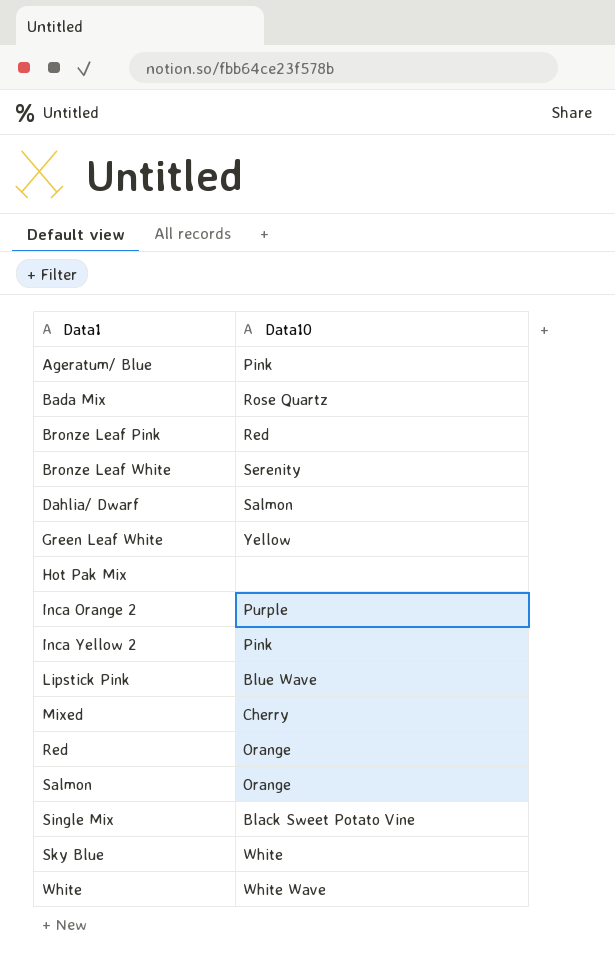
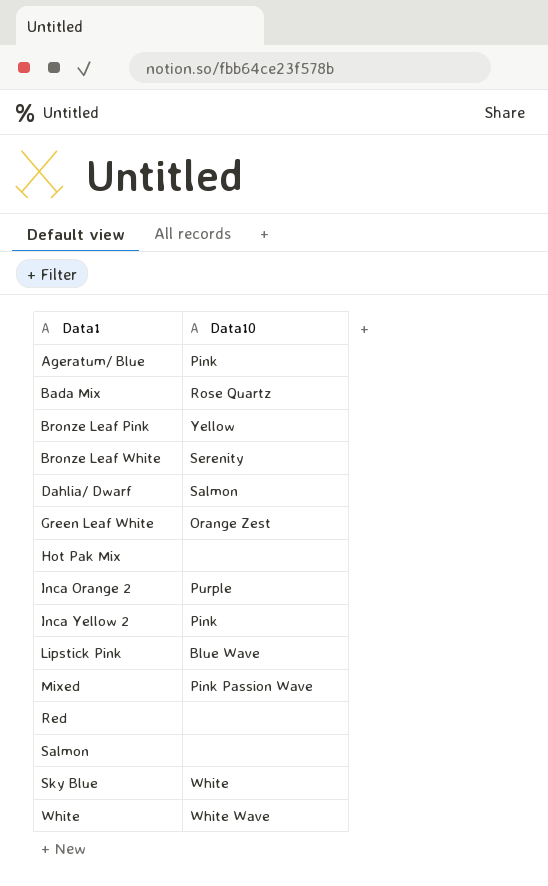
row Single Mix: Black Sweet Potato Vine -> none
Bronze Leaf Pink | Data10: Red -> Yellow
Green Leaf White | Data10: Yellow -> Orange Zest
Mixed | Data10: Cherry -> Pink Passion Wave
Red | Data10: Orange -> none
Salmon | Data10: Orange -> none

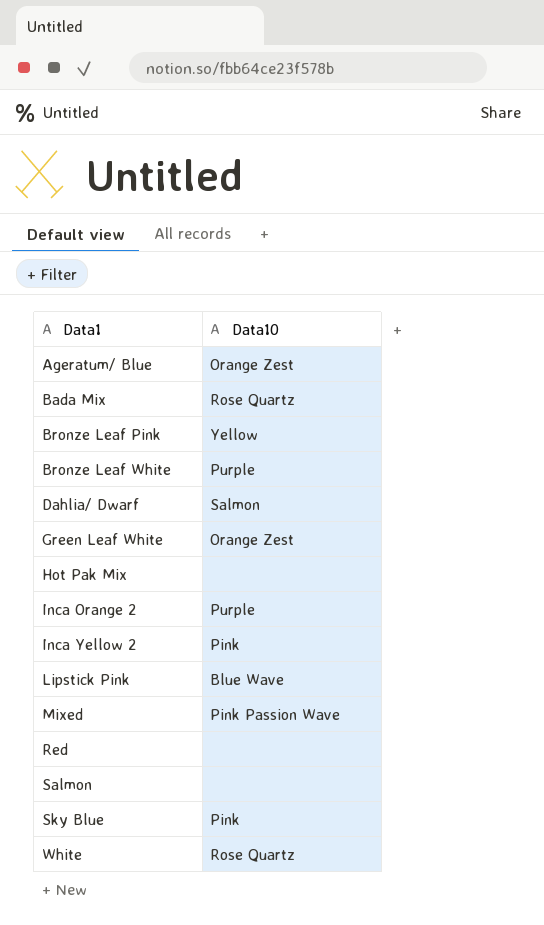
Ageratum/ Blue | Data10: Pink -> Orange Zest
Bronze Leaf White | Data10: Serenity -> Purple
Sky Blue | Data10: White -> Pink
White | Data10: White Wave -> Rose Quartz

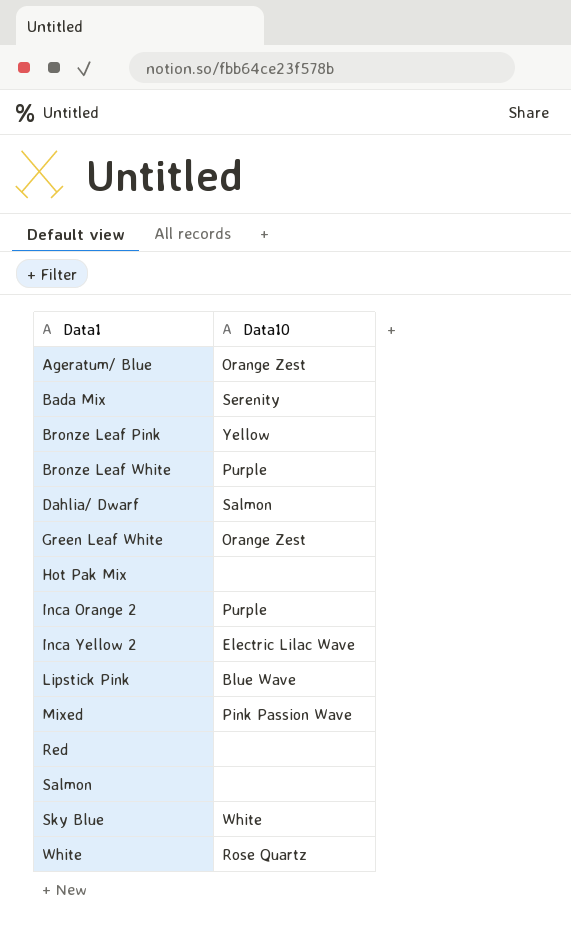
Bada Mix | Data10: Rose Quartz -> Serenity
Inca Yellow 2 | Data10: Pink -> Electric Lilac Wave
Sky Blue | Data10: Pink -> White

